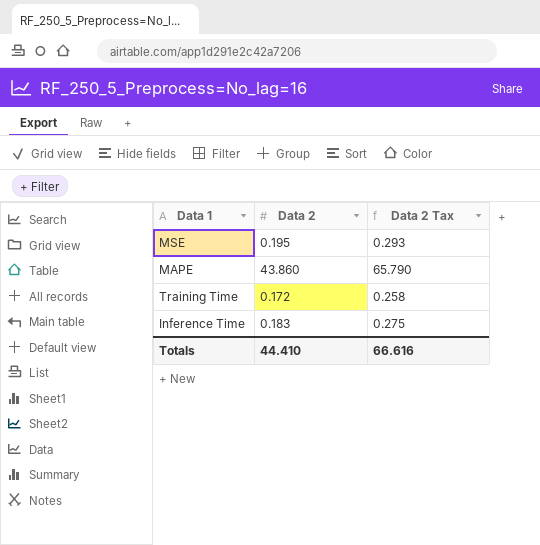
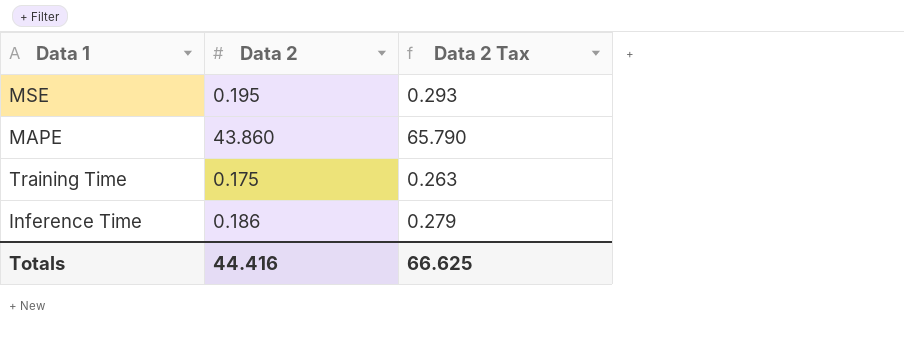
Training Time | Data 2: 0.172 -> 0.175
Training Time | Data 2 Tax: 0.258 -> 0.263
Inference Time | Data 2: 0.183 -> 0.186
Inference Time | Data 2 Tax: 0.275 -> 0.279
Totals | Data 2: 44.410 -> 44.416
Totals | Data 2 Tax: 66.616 -> 66.625

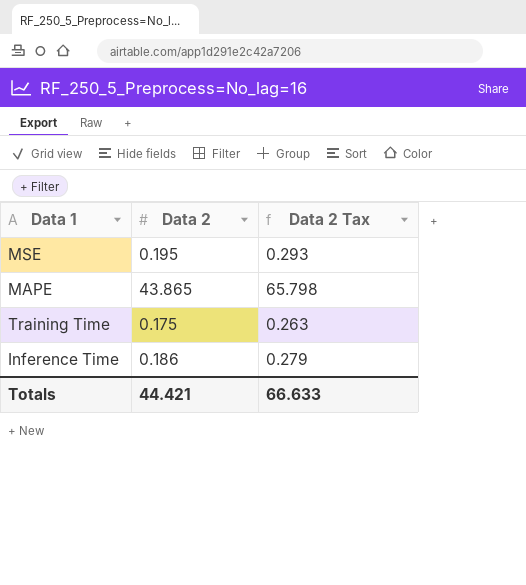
MAPE | Data 2: 43.860 -> 43.865
MAPE | Data 2 Tax: 65.790 -> 65.798
Totals | Data 2: 44.416 -> 44.421
Totals | Data 2 Tax: 66.625 -> 66.633

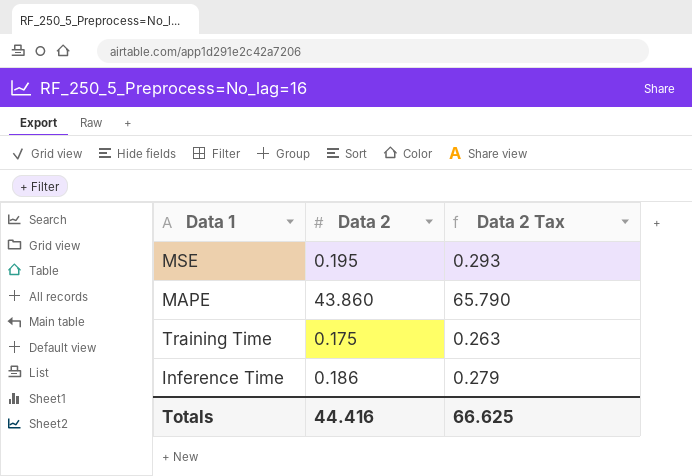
MAPE | Data 2: 43.865 -> 43.860
MAPE | Data 2 Tax: 65.798 -> 65.790
Totals | Data 2: 44.421 -> 44.416
Totals | Data 2 Tax: 66.633 -> 66.625

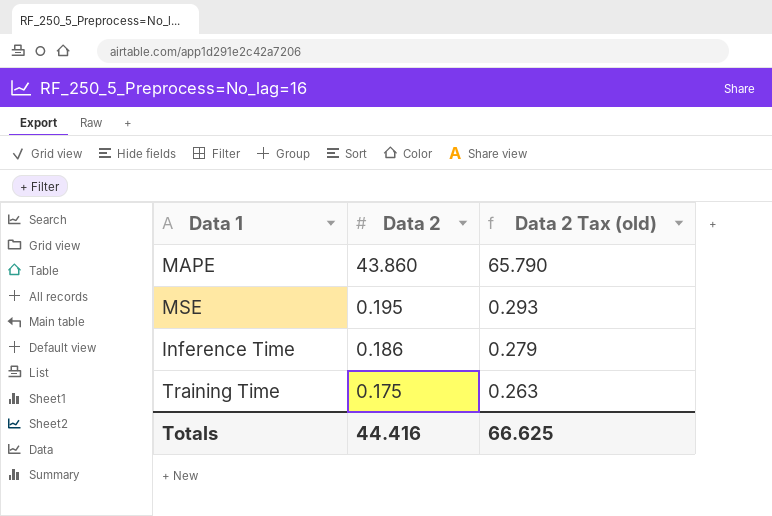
row order: none -> Data 2 descending
column name: Data 2 Tax -> Data 2 Tax (old)

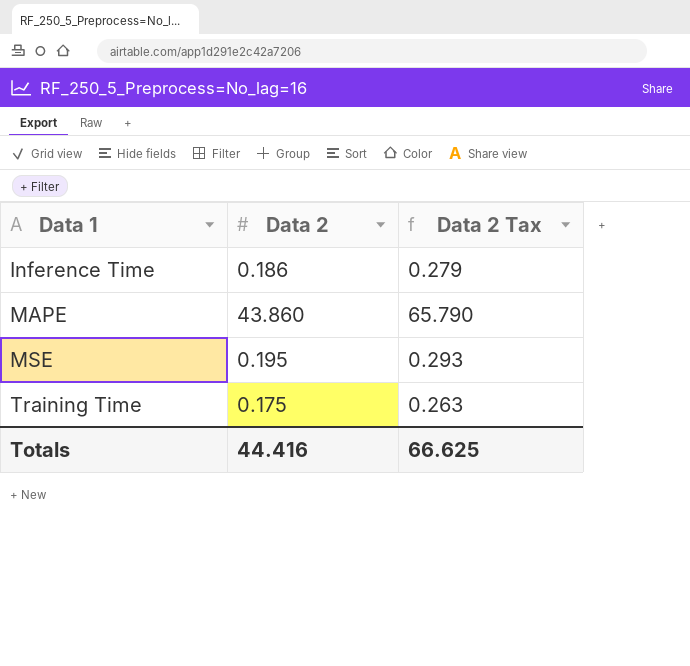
row order: Data 2 descending -> Data 1 ascending
column name: Data 2 Tax (old) -> Data 2 Tax

